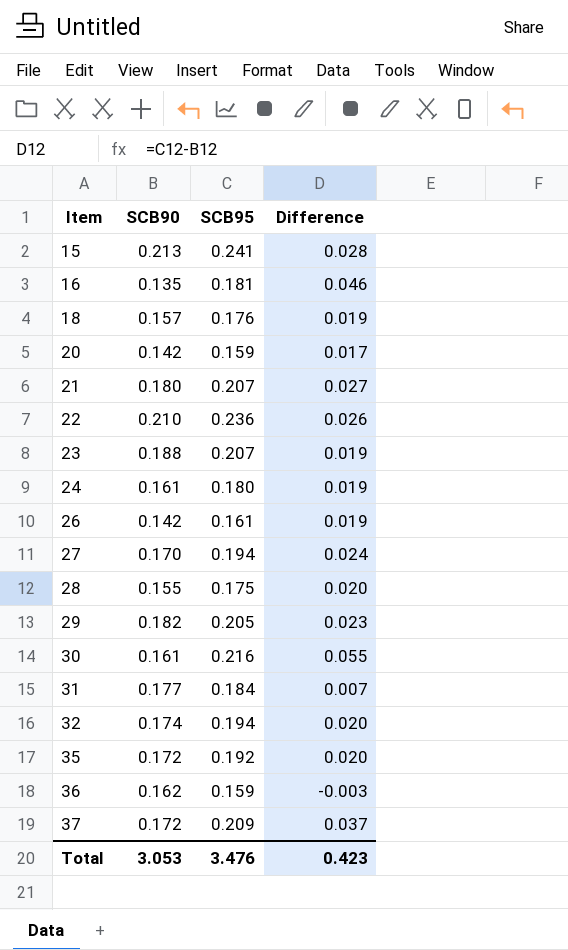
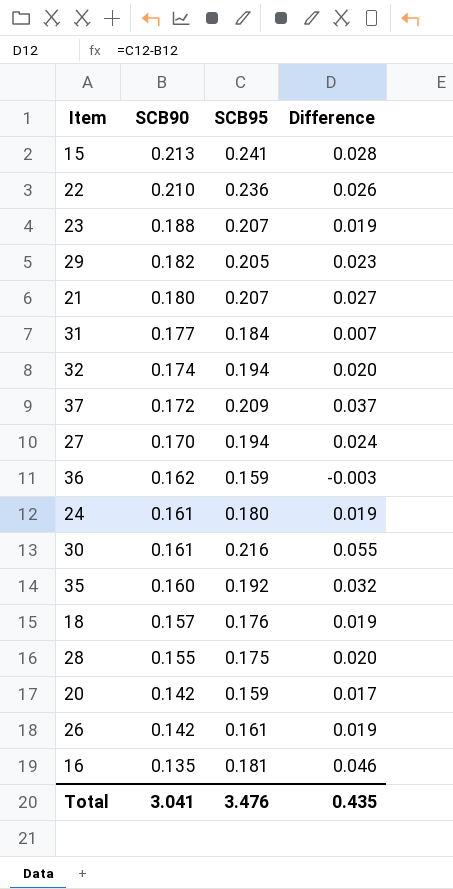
row order: Item ascending -> SCB90 descending
35 | SCB90: 0.172 -> 0.160
35 | Difference: 0.020 -> 0.032
Total | SCB90: 3.053 -> 3.041
Total | Difference: 0.423 -> 0.435

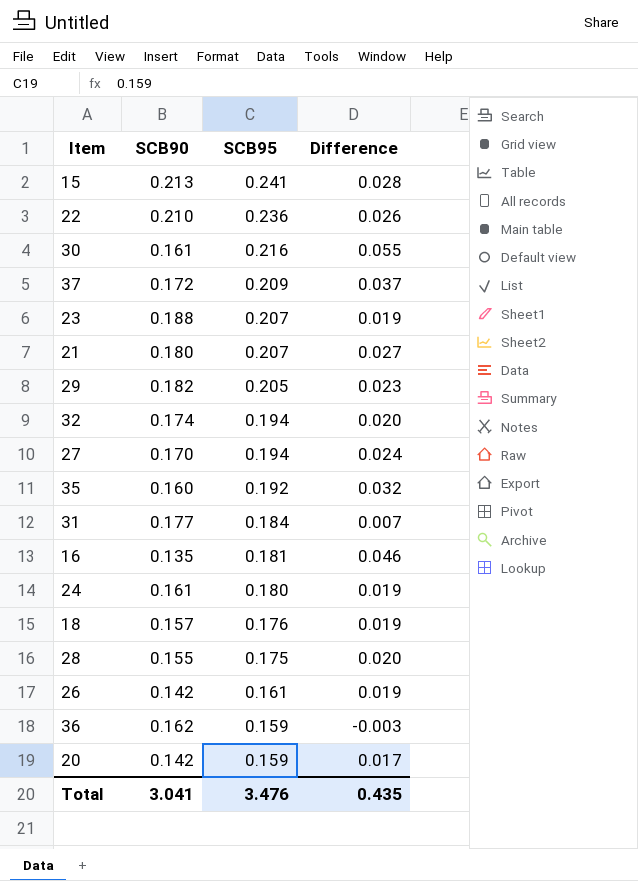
row order: SCB90 descending -> SCB95 descending

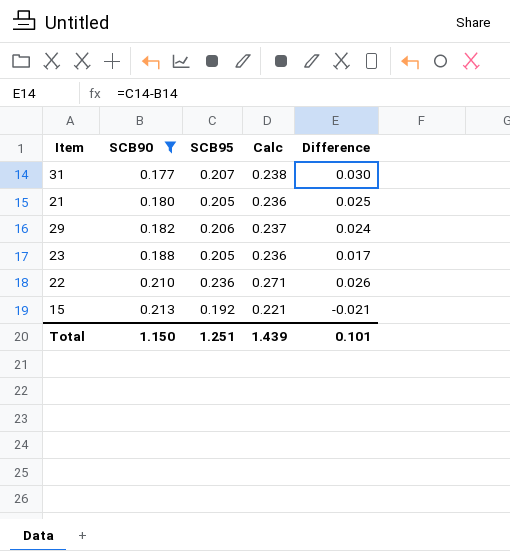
filter: none -> SCB90 >= 0.177
row order: SCB95 descending -> SCB90 ascending
column Calc | formula: none -> [SCB95] * 1.15
31 | SCB95: 0.184 -> 0.207
31 | Difference: 0.007 -> 0.030
21 | SCB95: 0.207 -> 0.205
21 | Difference: 0.027 -> 0.025
29 | SCB95: 0.205 -> 0.206
29 | Difference: 0.023 -> 0.024
23 | SCB95: 0.207 -> 0.205
23 | Difference: 0.019 -> 0.017
15 | SCB95: 0.241 -> 0.192
15 | Difference: 0.028 -> -0.021
Total | SCB90: 3.041 -> 1.150
Total | SCB95: 3.476 -> 1.251
Total | Difference: 0.435 -> 0.101

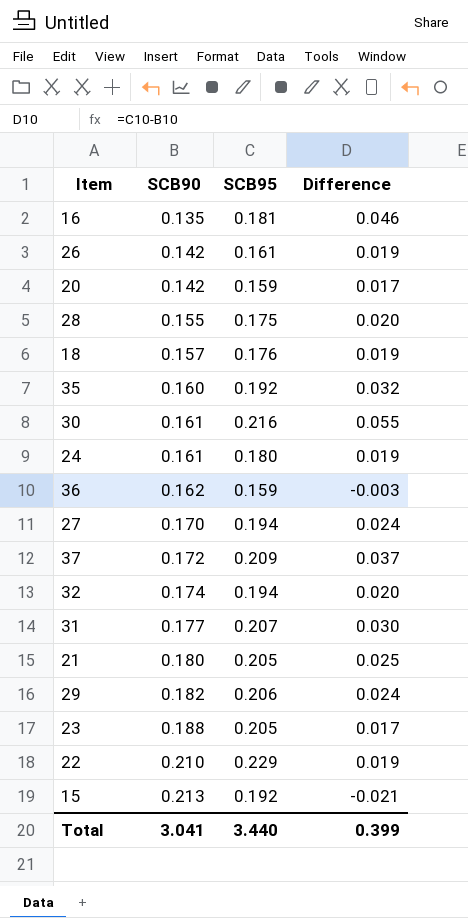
filter: SCB90 >= 0.177 -> none
column Calc | formula: [SCB95] * 1.15 -> none
22 | SCB95: 0.236 -> 0.229
22 | Difference: 0.026 -> 0.019
Total | SCB90: 1.150 -> 3.041
Total | SCB95: 1.251 -> 3.440
Total | Difference: 0.101 -> 0.399

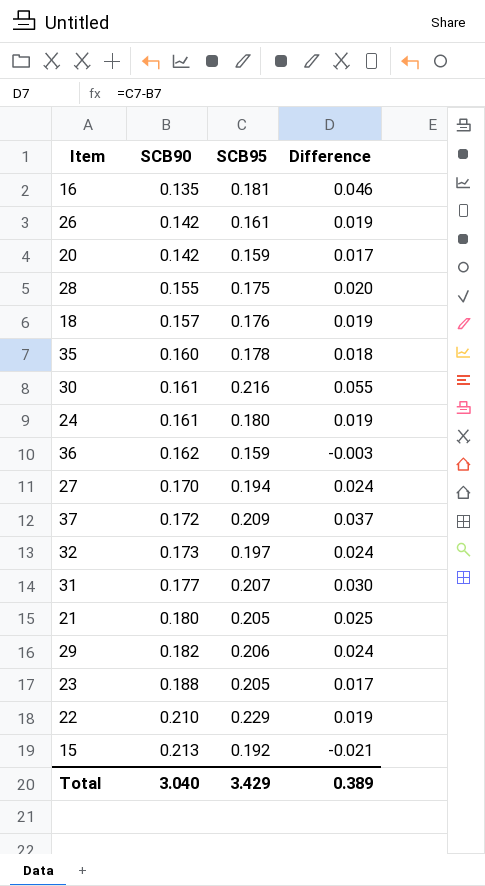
35 | SCB95: 0.192 -> 0.178
35 | Difference: 0.032 -> 0.018
32 | SCB90: 0.174 -> 0.173
32 | SCB95: 0.194 -> 0.197
32 | Difference: 0.020 -> 0.024
Total | SCB90: 3.041 -> 3.040
Total | SCB95: 3.440 -> 3.429
Total | Difference: 0.399 -> 0.389

